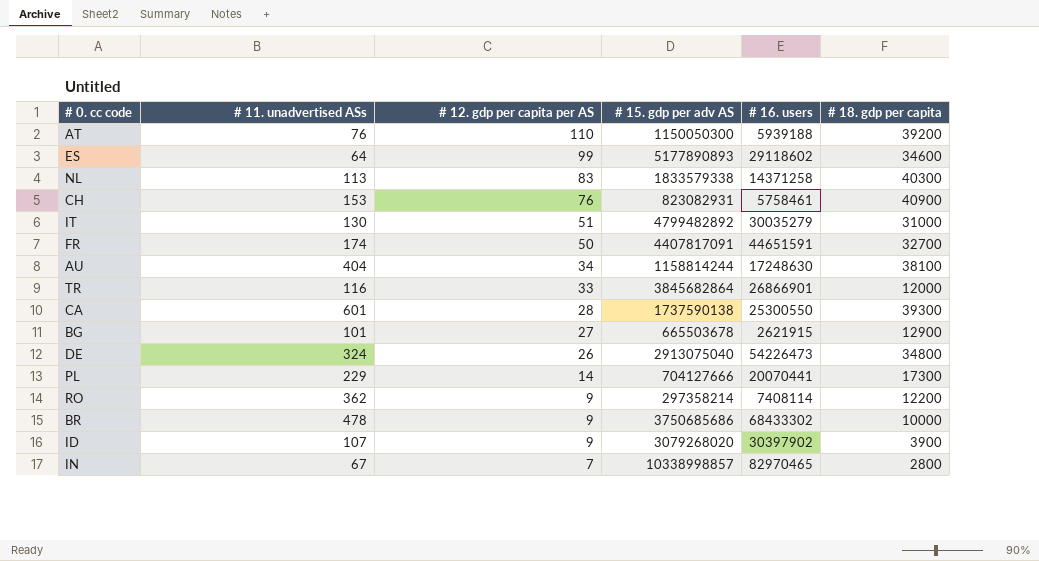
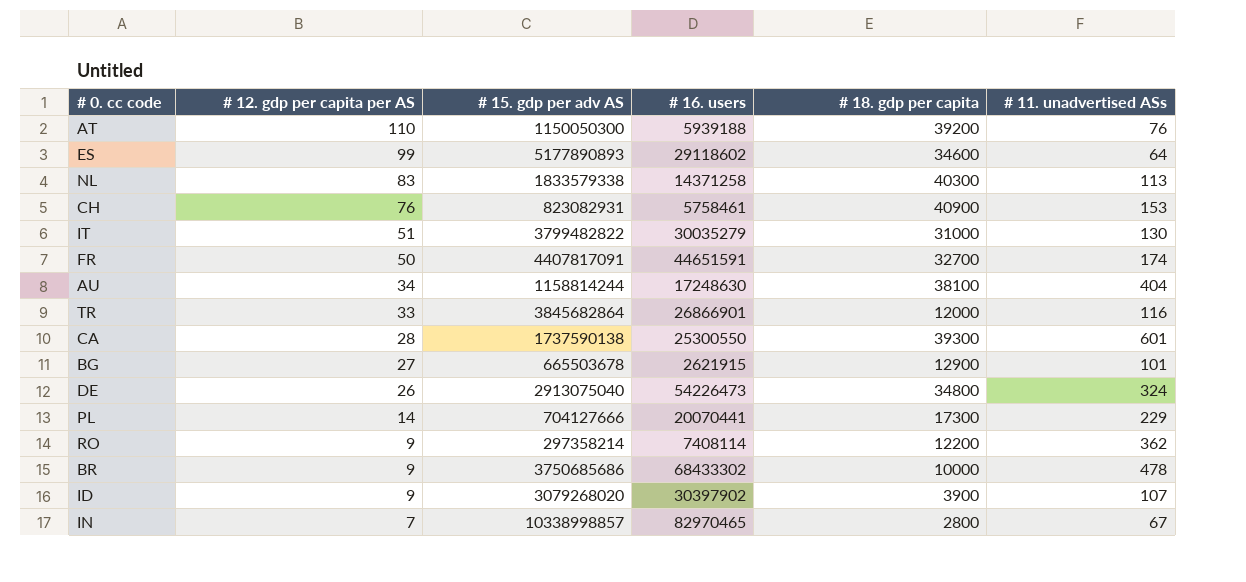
column # 11. unadvertised ASs | position: 2 -> 6
IT | # 15. gdp per adv AS: 4799482892 -> 3799482822

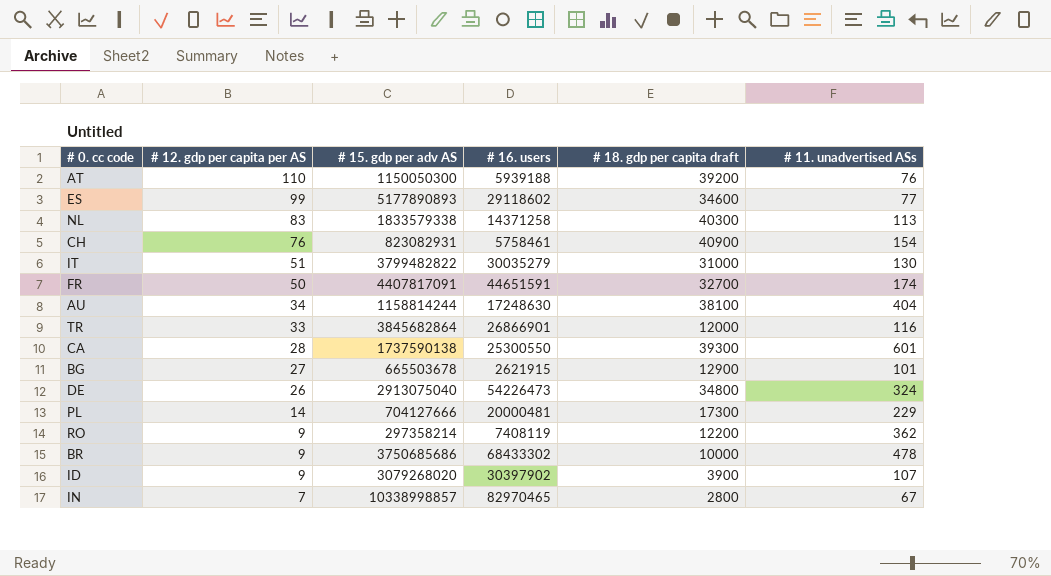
column name: # 18. gdp per capita -> # 18. gdp per capita draft
ES | # 11. unadvertised ASs: 64 -> 77
CH | # 11. unadvertised ASs: 153 -> 154
PL | # 16. users: 20070441 -> 20000481
RO | # 16. users: 7408114 -> 7408119

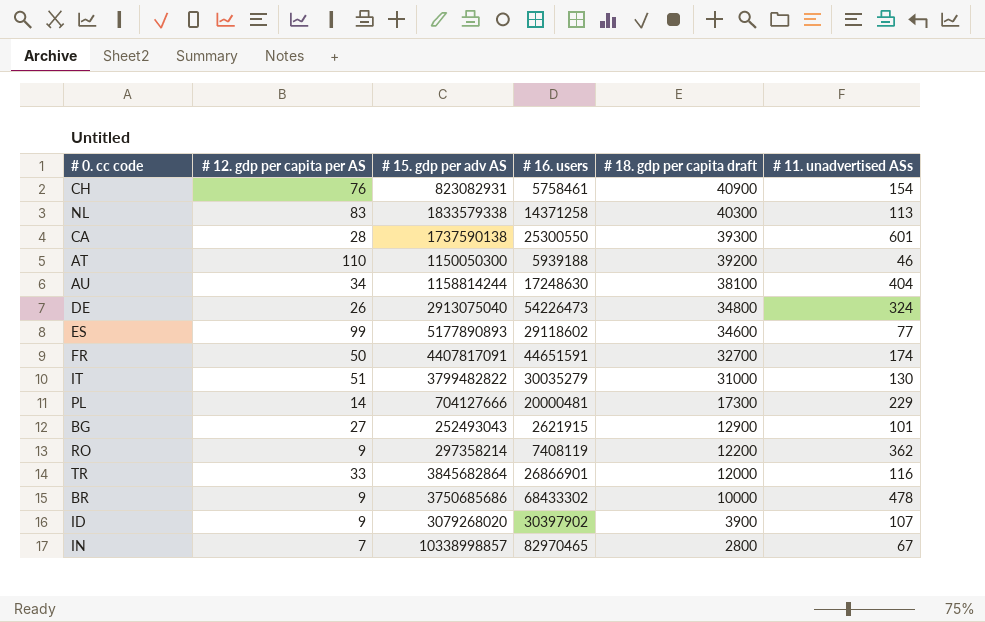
row order: # 12. gdp per capita per AS descending -> # 18. gdp per capita draft descending
AT | # 11. unadvertised ASs: 76 -> 46
BG | # 15. gdp per adv AS: 665503678 -> 252493043

